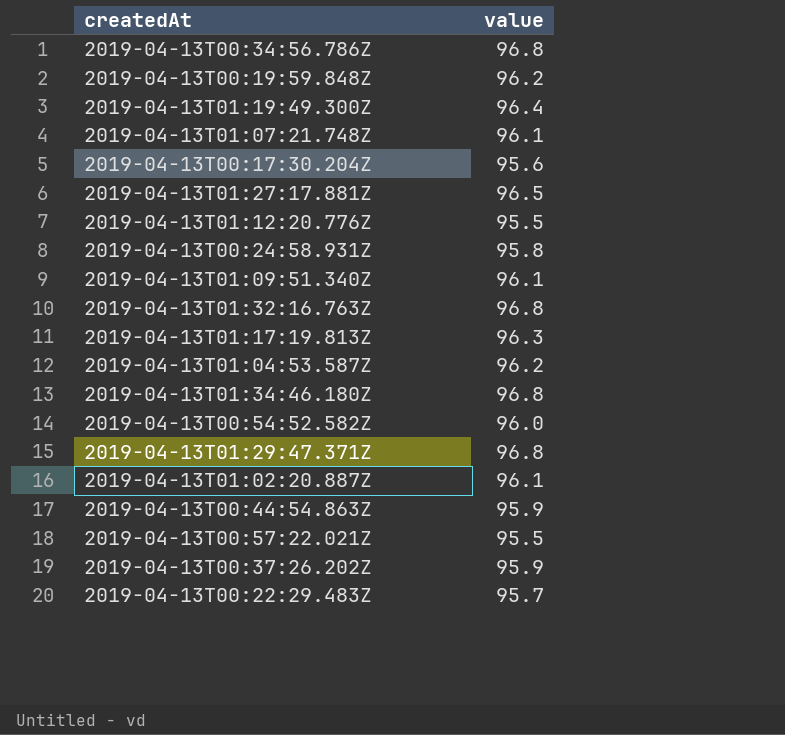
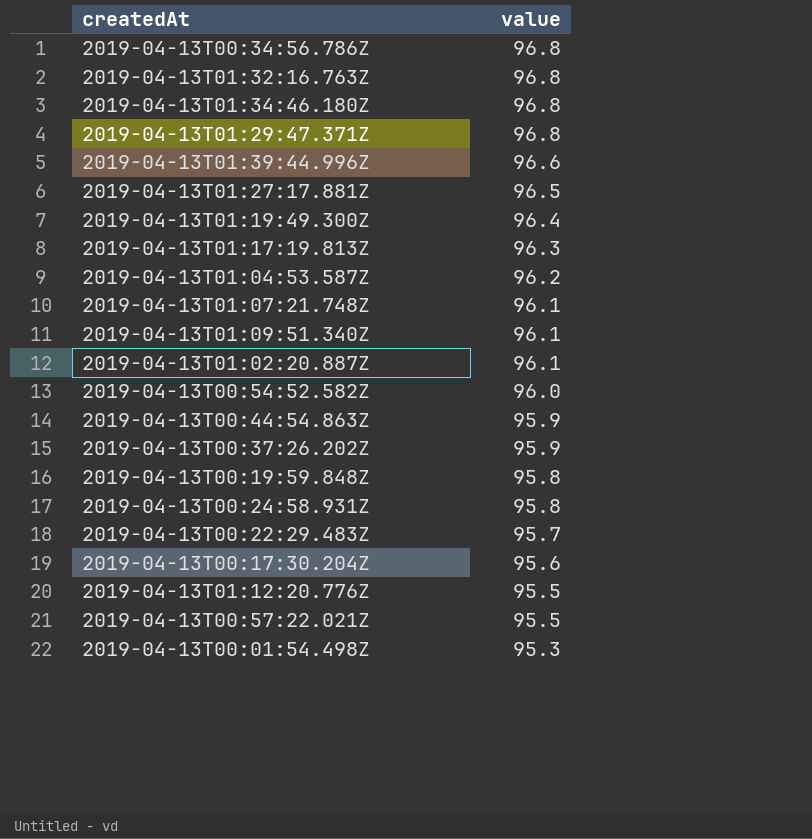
row order: none -> value descending
row 2019-04-13T01:39:44.996Z: none -> 96.6
2019-04-13T00:19:59.848Z | value: 96.2 -> 95.8
row 2019-04-13T00:01:54.498Z: none -> 95.3

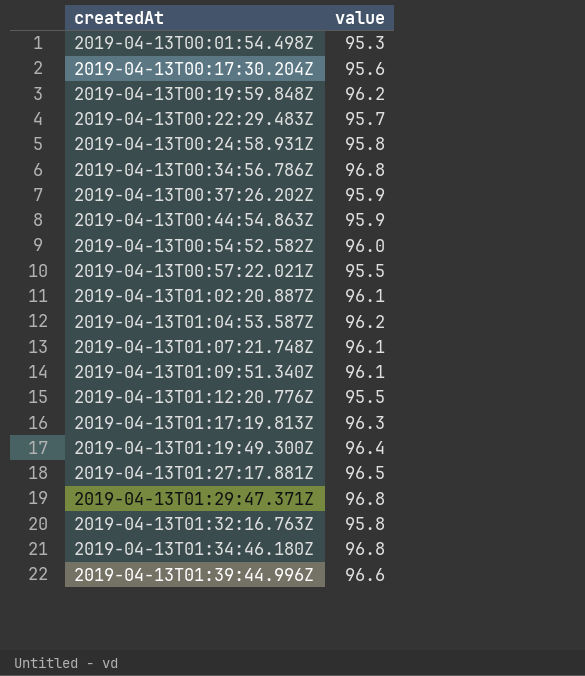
row order: value descending -> createdAt ascending
2019-04-13T00:19:59.848Z | value: 95.8 -> 96.2
2019-04-13T01:32:16.763Z | value: 96.8 -> 95.8

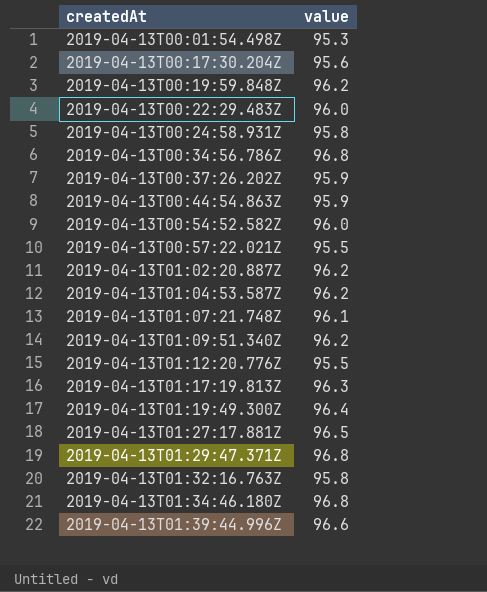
2019-04-13T00:22:29.483Z | value: 95.7 -> 96.0
2019-04-13T01:02:20.887Z | value: 96.1 -> 96.2
2019-04-13T01:09:51.340Z | value: 96.1 -> 96.2

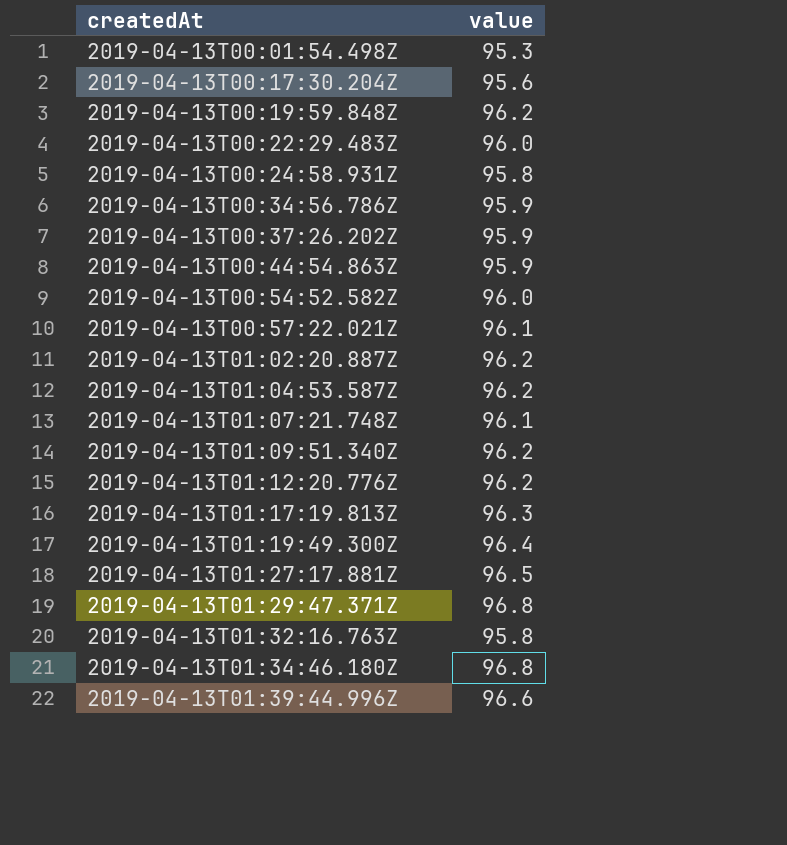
2019-04-13T00:34:56.786Z | value: 96.8 -> 95.9
2019-04-13T00:57:22.021Z | value: 95.5 -> 96.1
2019-04-13T01:12:20.776Z | value: 95.5 -> 96.2

